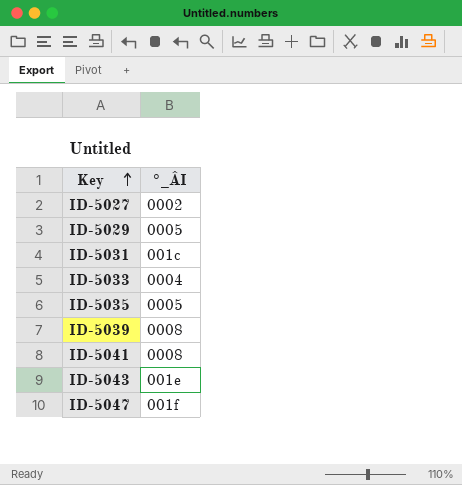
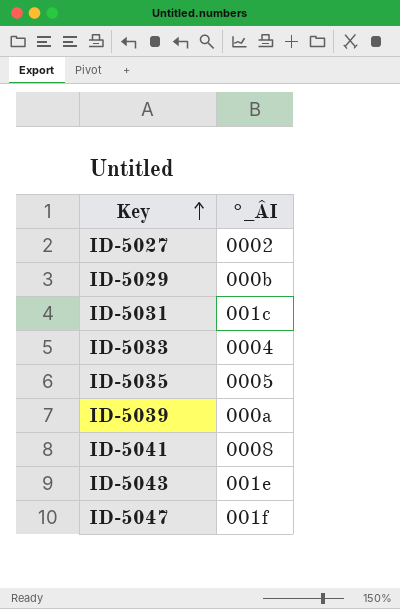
ID-5029 | °_ÂI: 0005 -> 000b
ID-5039 | °_ÂI: 0008 -> 000a

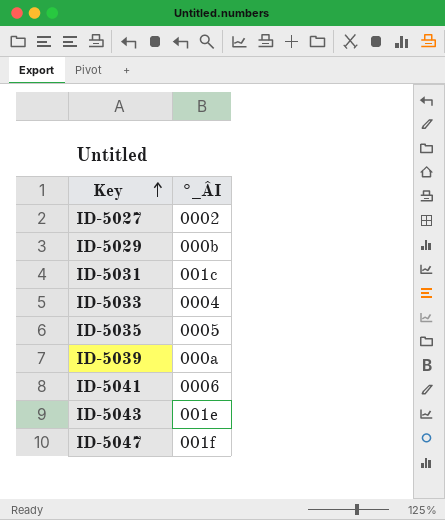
ID-5041 | °_ÂI: 0008 -> 0006

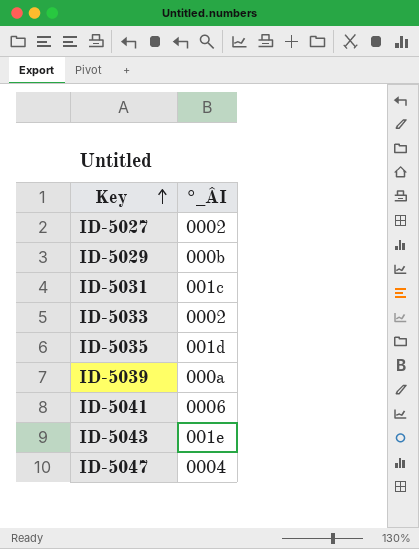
ID-5033 | °_ÂI: 0004 -> 0002
ID-5035 | °_ÂI: 0005 -> 001d
ID-5047 | °_ÂI: 001f -> 0004

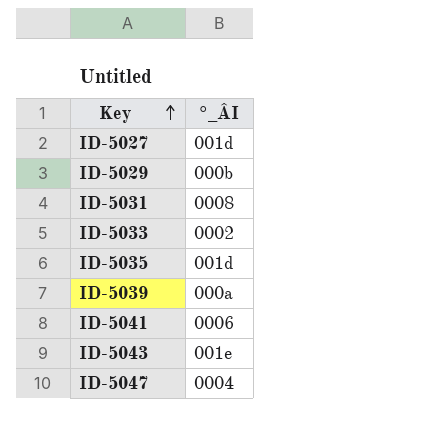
ID-5027 | °_ÂI: 0002 -> 001d
ID-5031 | °_ÂI: 001c -> 0008

